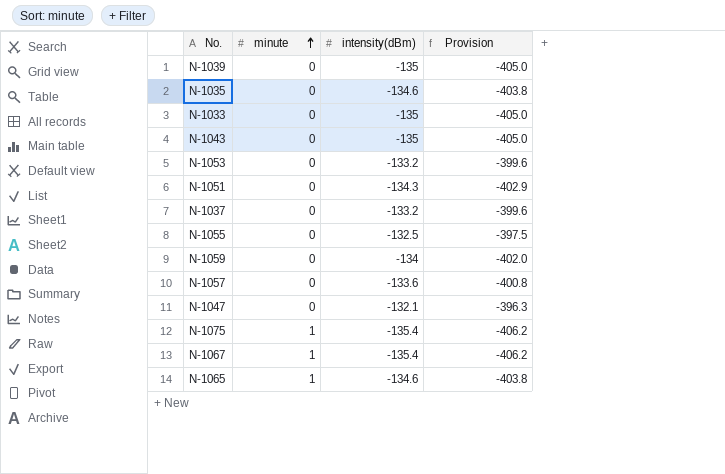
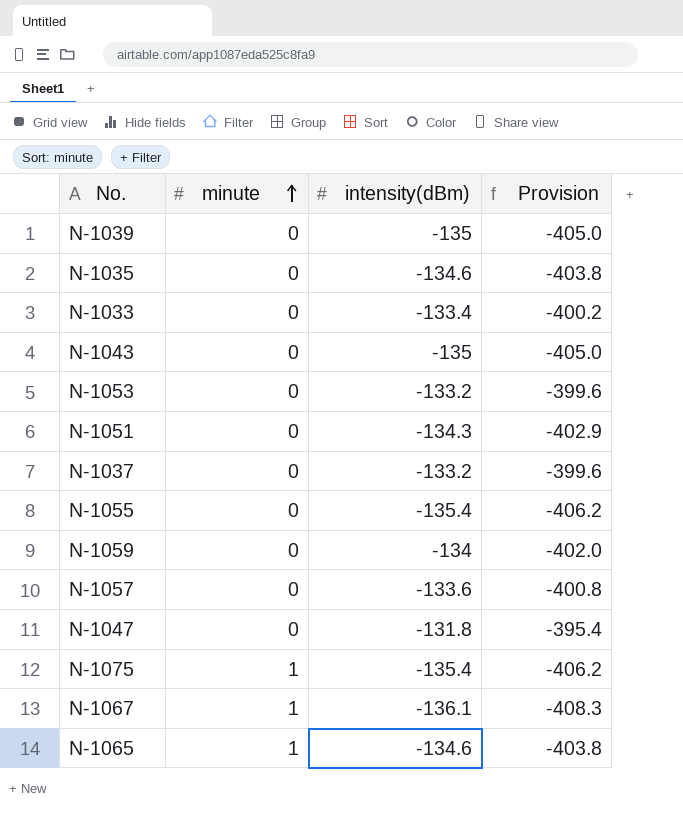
N-1033 | intensity(dBm): -135 -> -133.4
N-1033 | Provision: -405.0 -> -400.2
N-1055 | intensity(dBm): -132.5 -> -135.4
N-1055 | Provision: -397.5 -> -406.2
N-1047 | intensity(dBm): -132.1 -> -131.8
N-1047 | Provision: -396.3 -> -395.4
N-1067 | intensity(dBm): -135.4 -> -136.1
N-1067 | Provision: -406.2 -> -408.3

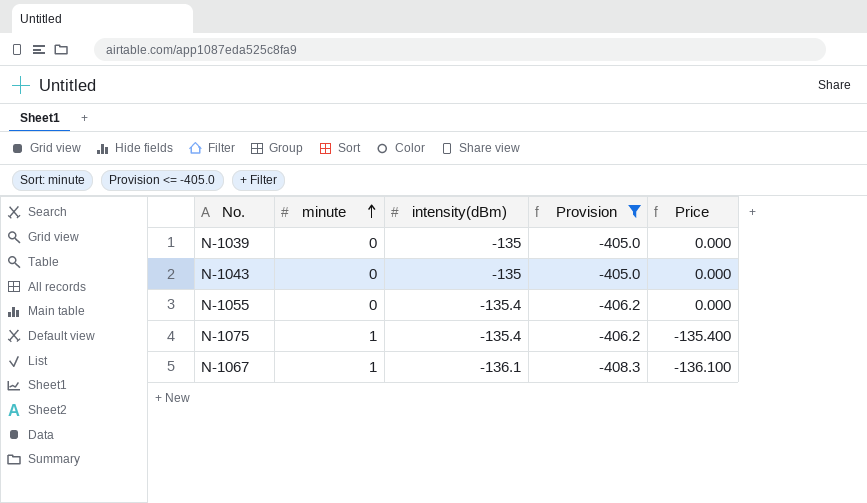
filter: none -> Provision <= -405.0
column Price | formula: none -> [minute] * [intensity(dBm)]

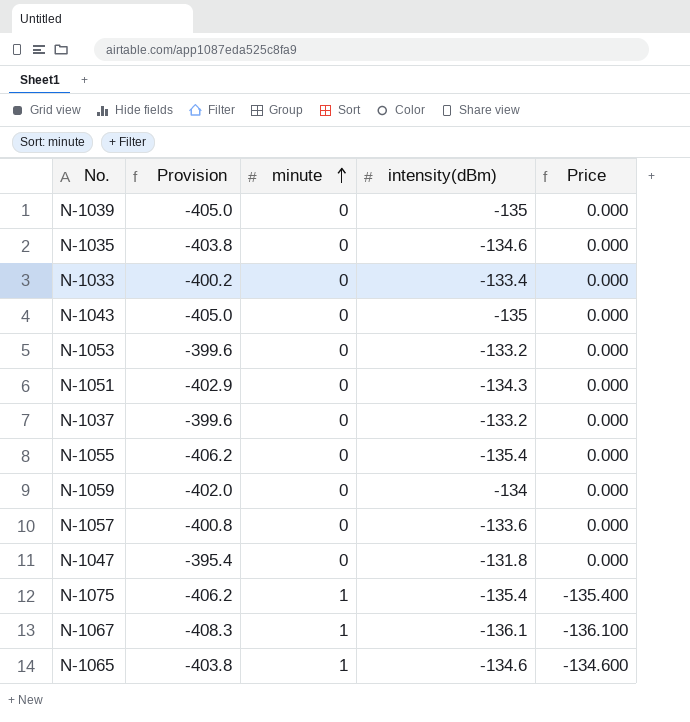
filter: Provision <= -405.0 -> none
column Provision | position: 4 -> 2

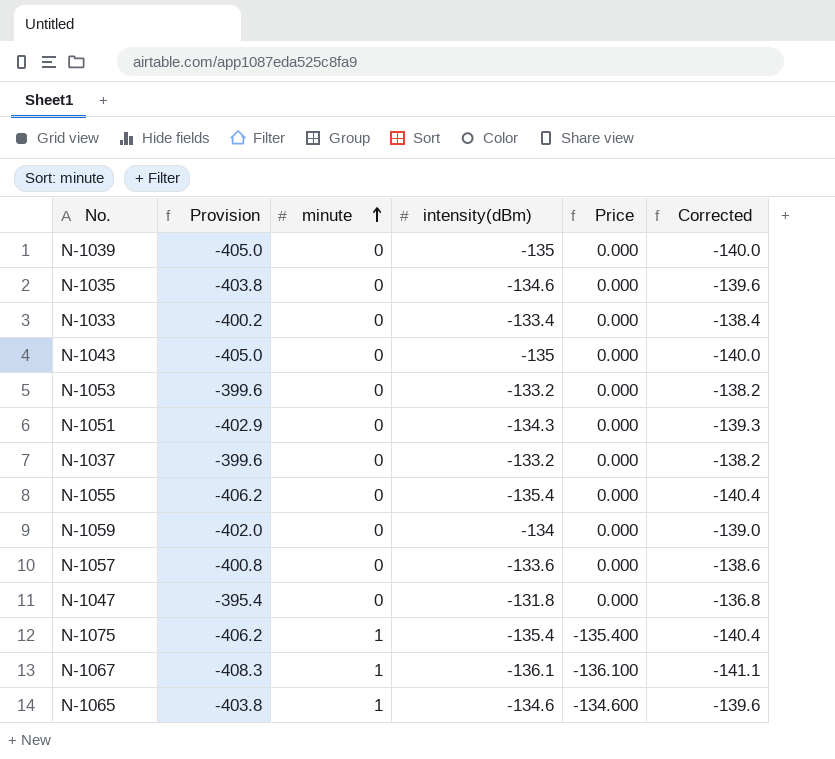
column Corrected | formula: none -> [intensity(dBm)] - 5

